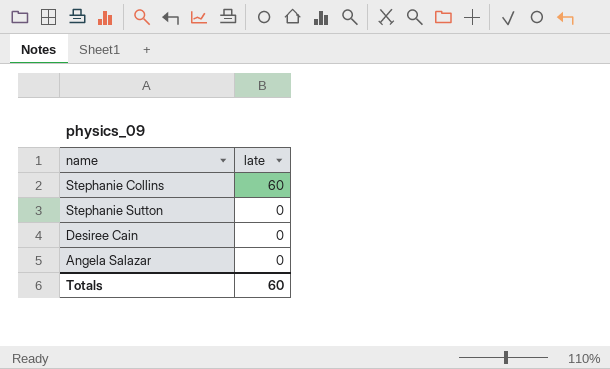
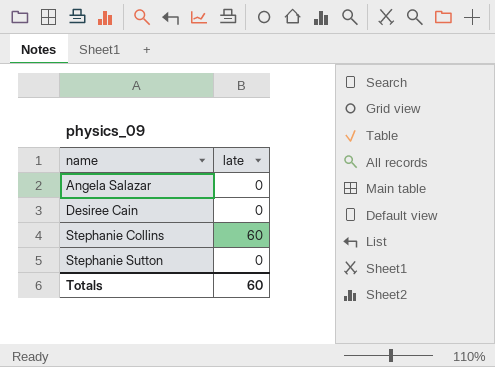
row order: late descending -> name ascending

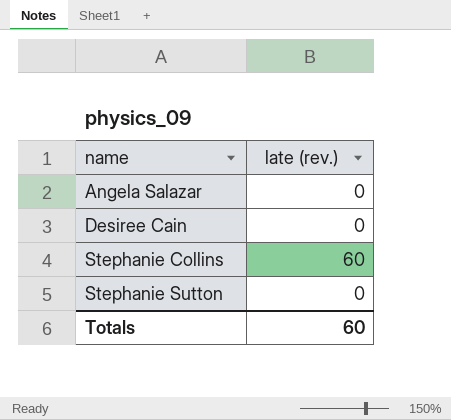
column name: late -> late (rev.)

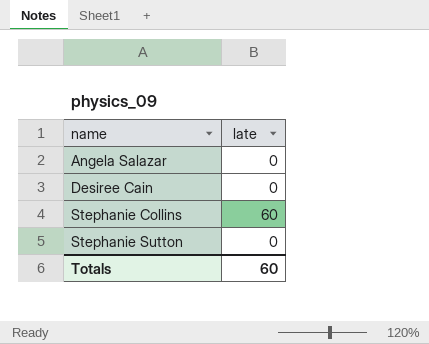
column name: late (rev.) -> late

